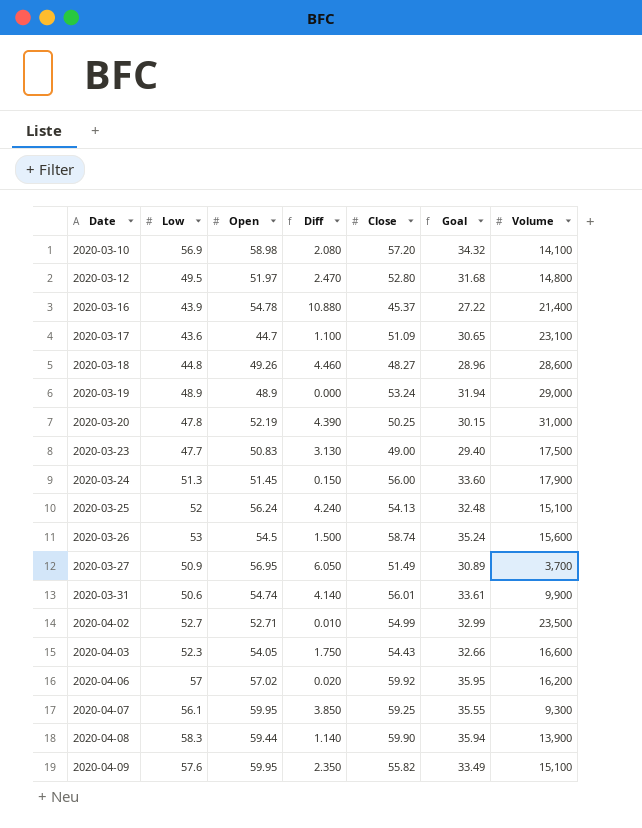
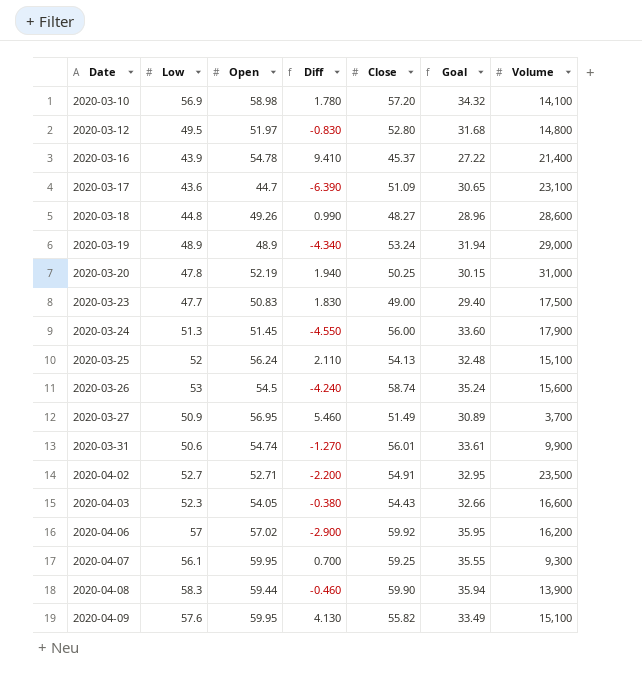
column Diff | formula: [Open] - [Low] -> [Open] - [Close]
2020-04-02 | Close: 54.99 -> 54.91
2020-04-02 | Goal: 32.99 -> 32.95

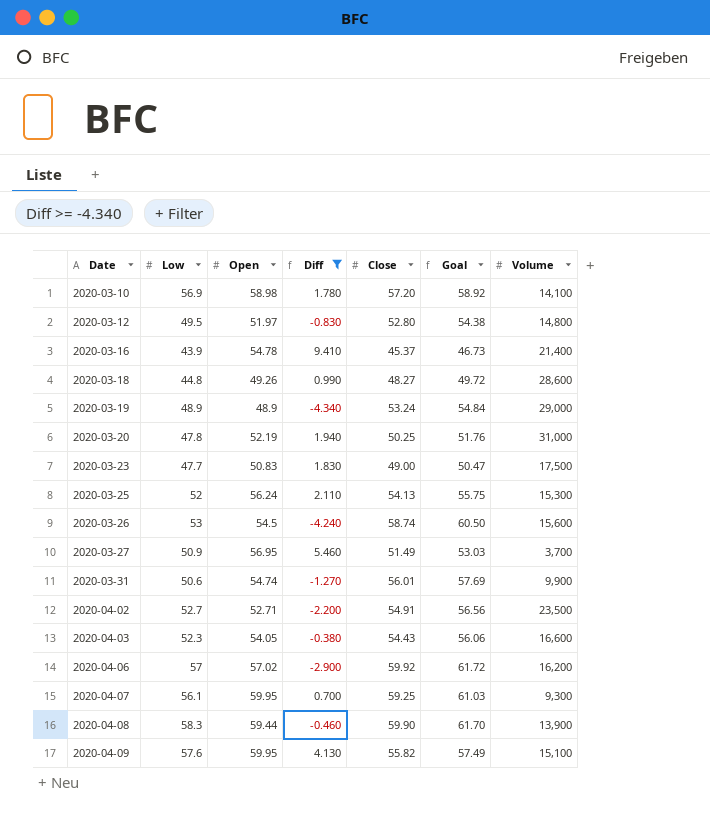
filter: none -> Diff >= -4.340
column Goal | formula: [Close] * 0.6 -> [Close] * 1.03
2020-03-25 | Volume: 15,100 -> 15,300

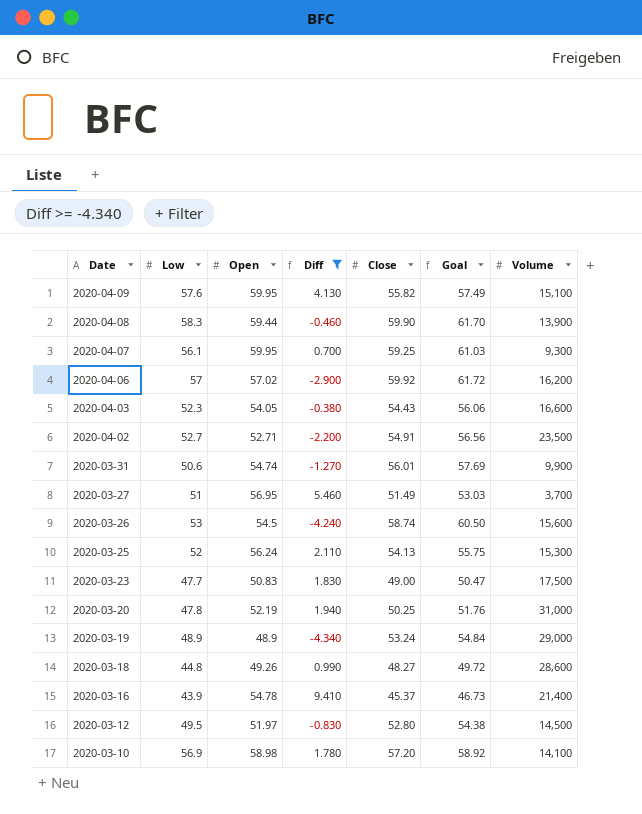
row order: Date ascending -> Date descending
2020-03-27 | Low: 50.9 -> 51
2020-03-12 | Volume: 14,800 -> 14,500

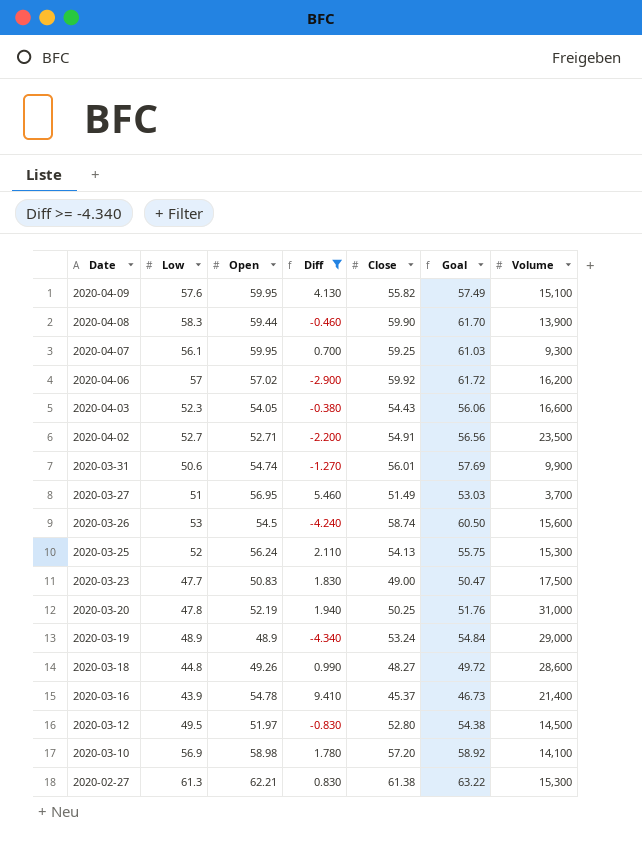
row 2020-02-27: none -> 61.3 | 62.21 | 0.830 | 61.38 | 63.22 | 15,300

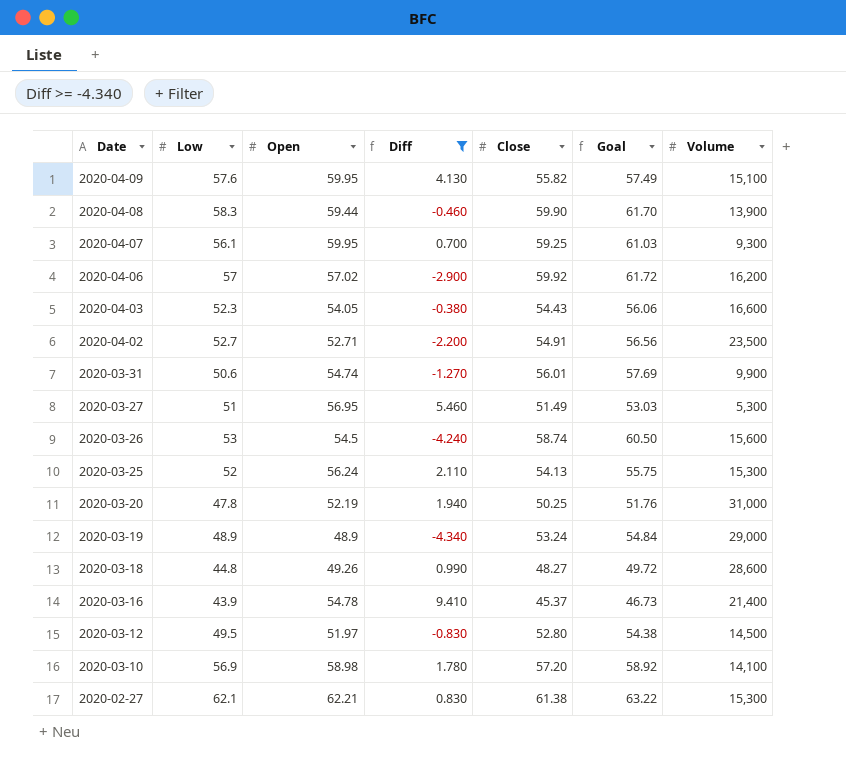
row 2020-03-23: 47.7 | 50.83 | 1.830 | 49.00 | 50.47 | 17,500 -> none
2020-03-27 | Volume: 3,700 -> 5,300
2020-02-27 | Low: 61.3 -> 62.1

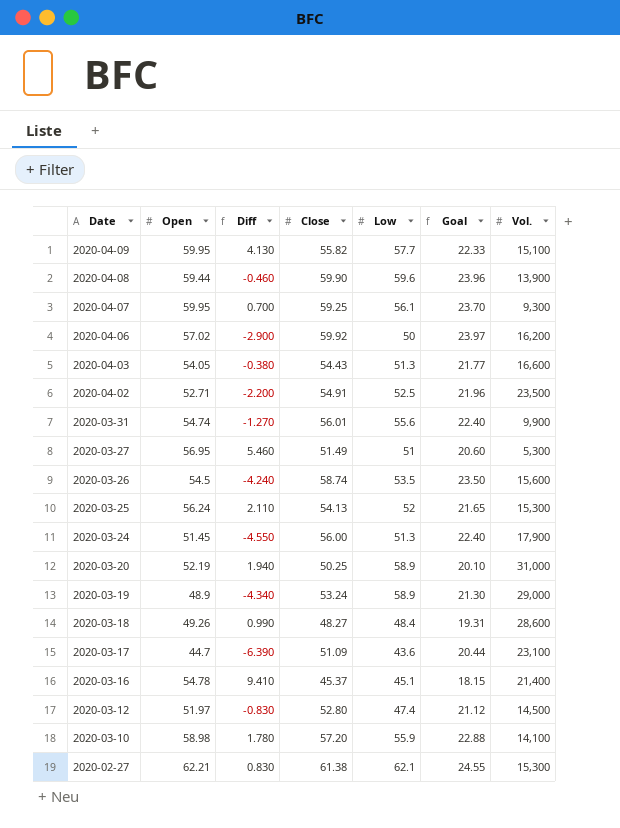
filter: Diff >= -4.340 -> none
column Low | position: 2 -> 5
column Goal | formula: [Close] * 1.03 -> [Close] * 0.4
column name: Volume -> Vol.
2020-04-09 | Low: 57.6 -> 57.7
2020-04-08 | Low: 58.3 -> 59.6
2020-04-06 | Low: 57 -> 50
2020-04-03 | Low: 52.3 -> 51.3
2020-04-02 | Low: 52.7 -> 52.5
2020-03-31 | Low: 50.6 -> 55.6
2020-03-26 | Low: 53 -> 53.5
2020-03-20 | Low: 47.8 -> 58.9
2020-03-19 | Low: 48.9 -> 58.9
2020-03-18 | Low: 44.8 -> 48.4
2020-03-16 | Low: 43.9 -> 45.1
2020-03-12 | Low: 49.5 -> 47.4
2020-03-10 | Low: 56.9 -> 55.9

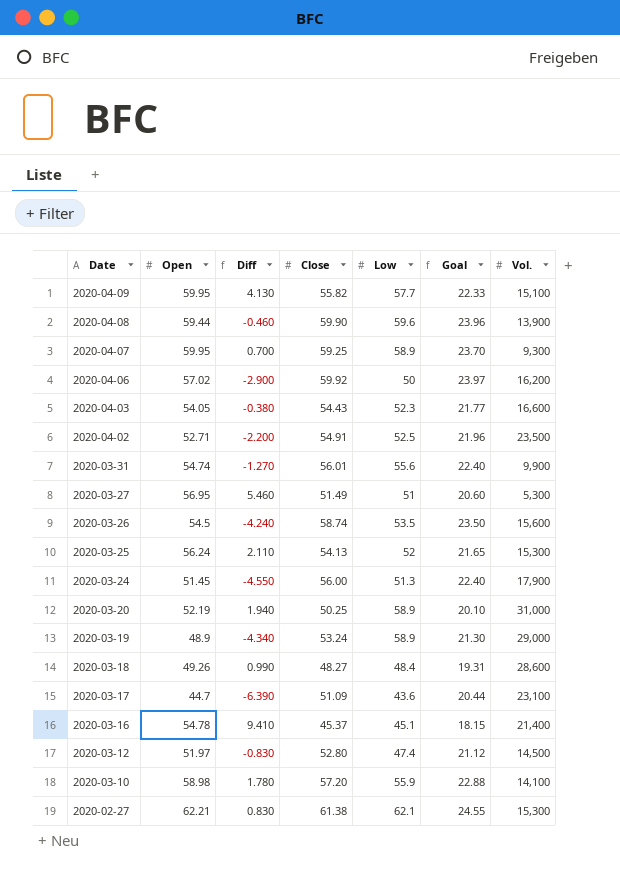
2020-04-07 | Low: 56.1 -> 58.9
2020-04-03 | Low: 51.3 -> 52.3

